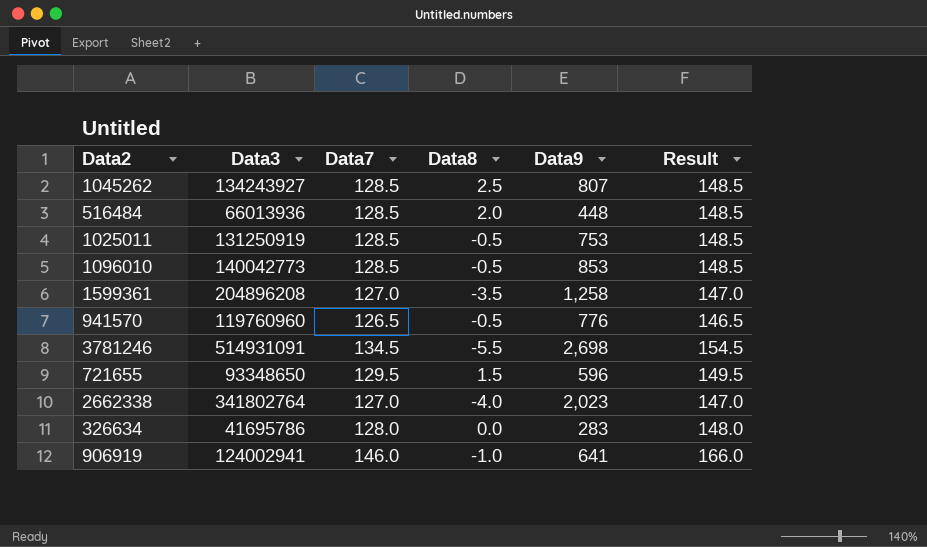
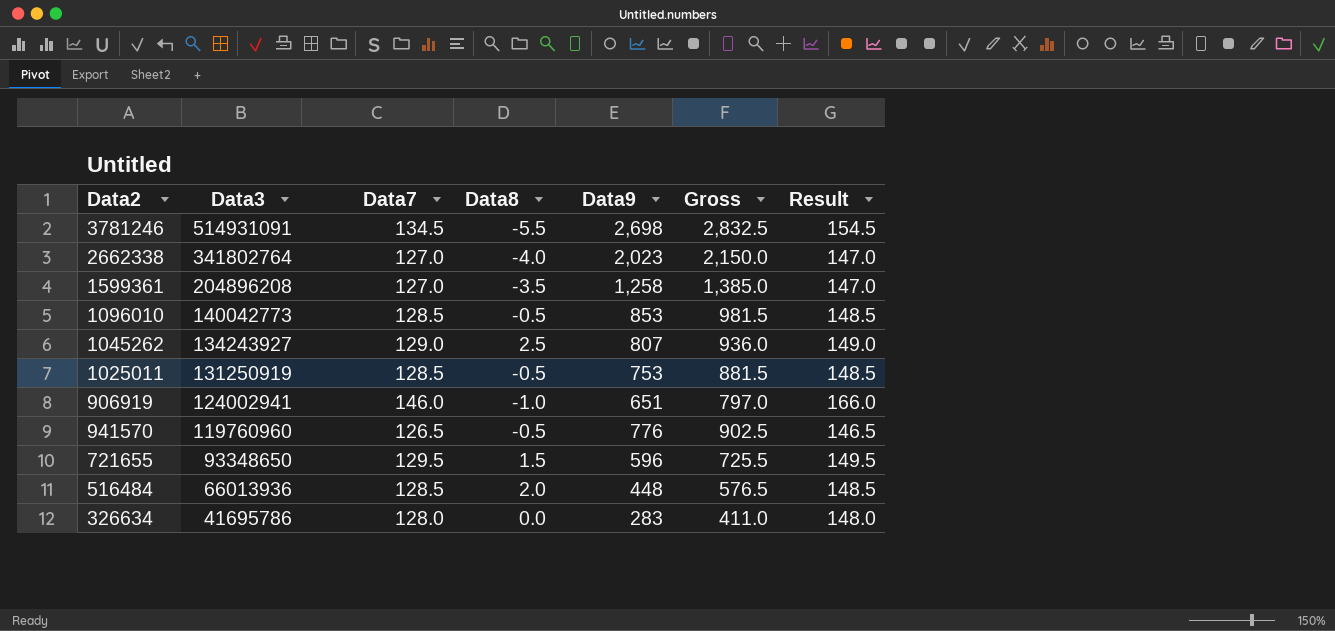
row order: none -> Data3 descending
column Gross | formula: none -> [Data7] + [Data9]
1045262 | Data7: 128.5 -> 129.0
1045262 | Result: 148.5 -> 149.0
906919 | Data9: 641 -> 651

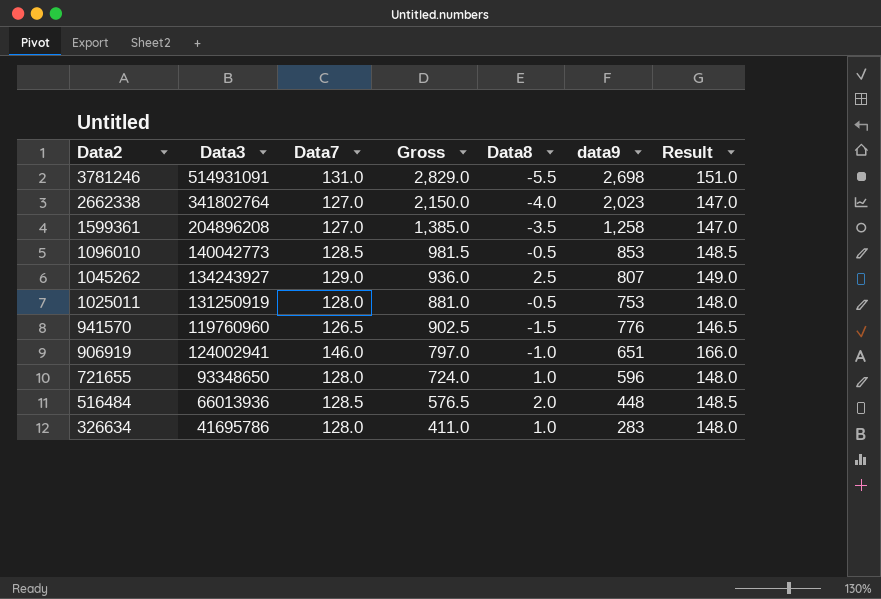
row order: Data3 descending -> Data2 descending
column Gross | position: 6 -> 4
column name: Data9 -> data9
3781246 | Data7: 134.5 -> 131.0
3781246 | Gross: 2,832.5 -> 2,829.0
3781246 | Result: 154.5 -> 151.0
1025011 | Data7: 128.5 -> 128.0
1025011 | Gross: 881.5 -> 881.0
1025011 | Result: 148.5 -> 148.0
941570 | Data8: -0.5 -> -1.5
721655 | Data7: 129.5 -> 128.0
721655 | Gross: 725.5 -> 724.0
721655 | Data8: 1.5 -> 1.0
721655 | Result: 149.5 -> 148.0
326634 | Data8: 0.0 -> 1.0

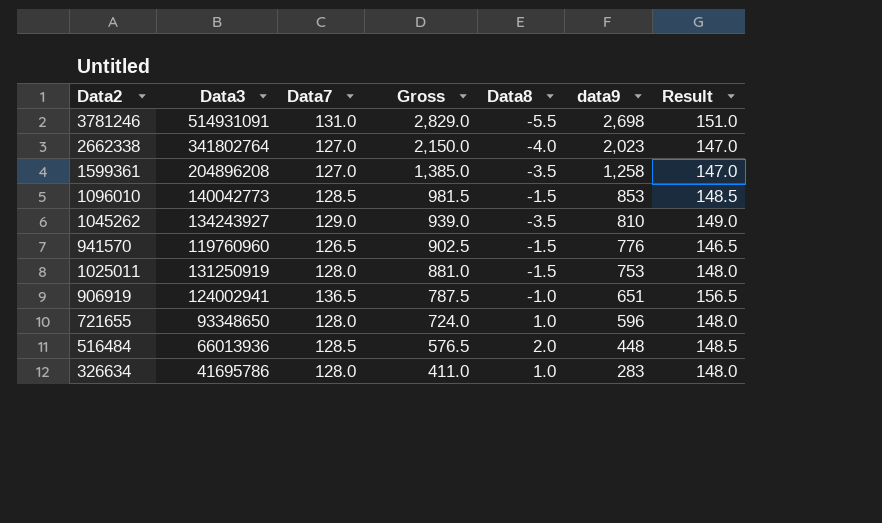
row order: Data2 descending -> Gross descending
1096010 | Data8: -0.5 -> -1.5
1045262 | Gross: 936.0 -> 939.0
1045262 | Data8: 2.5 -> -3.5
1045262 | data9: 807 -> 810
1025011 | Data8: -0.5 -> -1.5
906919 | Data7: 146.0 -> 136.5
906919 | Gross: 797.0 -> 787.5
906919 | Result: 166.0 -> 156.5

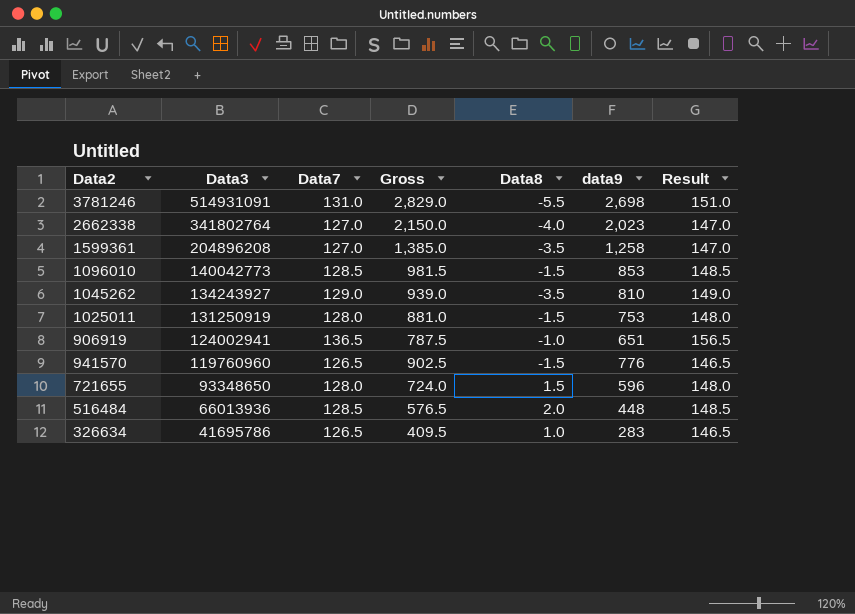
row order: Gross descending -> Data3 descending
721655 | Data8: 1.0 -> 1.5
326634 | Data7: 128.0 -> 126.5
326634 | Gross: 411.0 -> 409.5
326634 | Result: 148.0 -> 146.5

